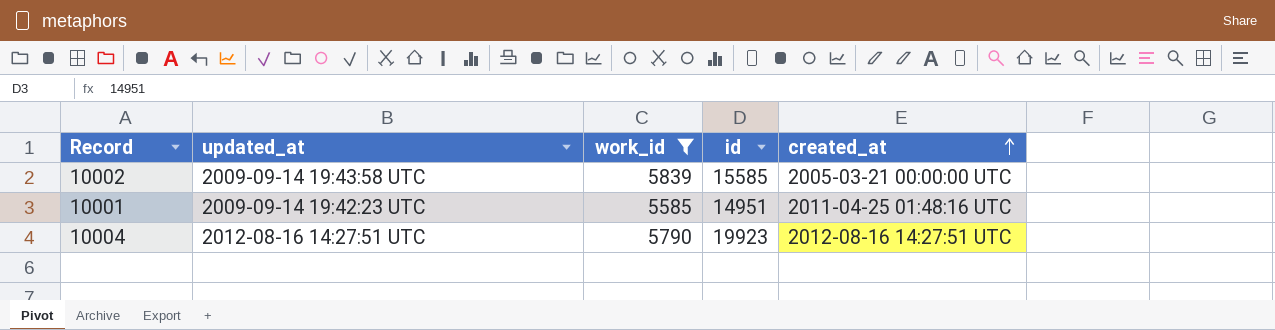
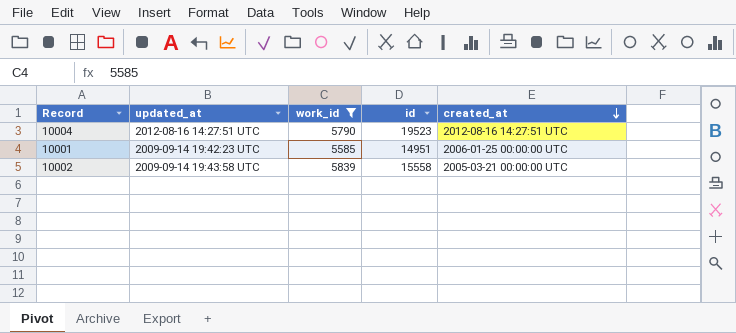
row order: created_at ascending -> created_at descending
10004 | id: 19923 -> 19523
10001 | created_at: 2011-04-25 01:48:16 UTC -> 2006-01-25 00:00:00 UTC
10002 | id: 15585 -> 15558

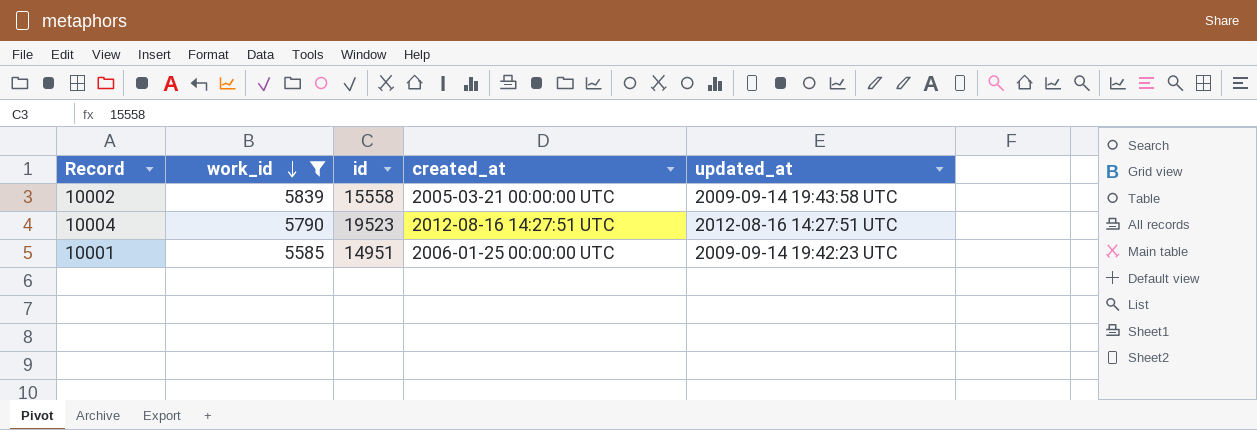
row order: created_at descending -> work_id descending
column updated_at | position: 2 -> 5

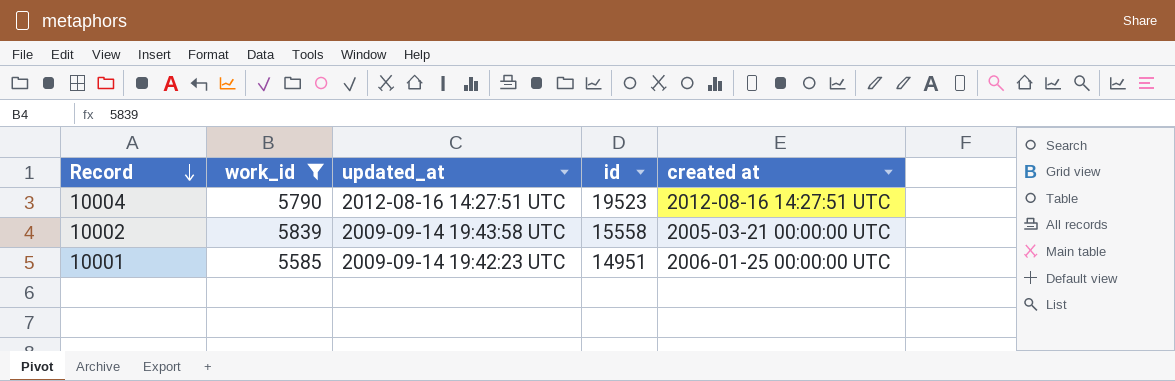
row order: work_id descending -> Record descending
column updated_at | position: 5 -> 3
column name: created_at -> created at

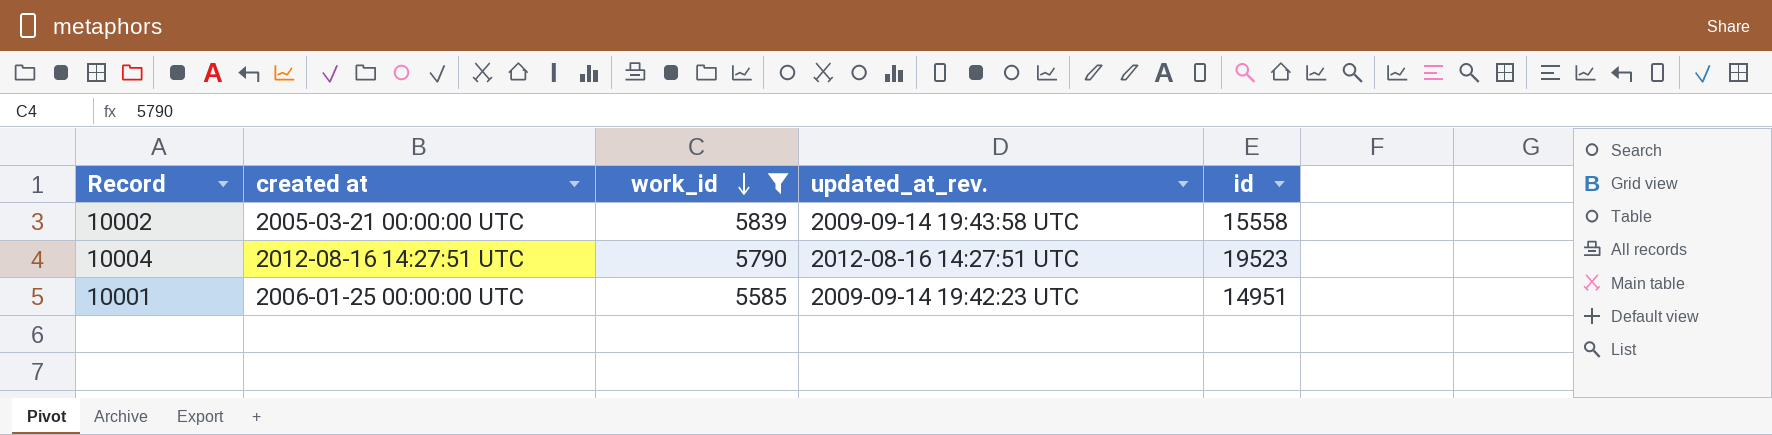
row order: Record descending -> work_id descending
column created at | position: 5 -> 2
column name: updated_at -> updated_at_rev.

